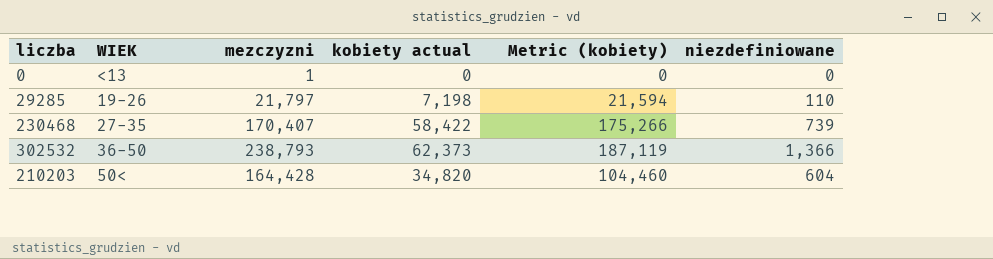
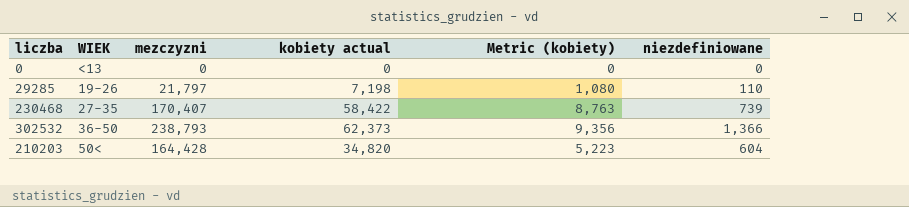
column Metric (kobiety) | formula: [kobiety actual] * 3 -> [kobiety actual] * 0.15
0 | mezczyzni: 1 -> 0

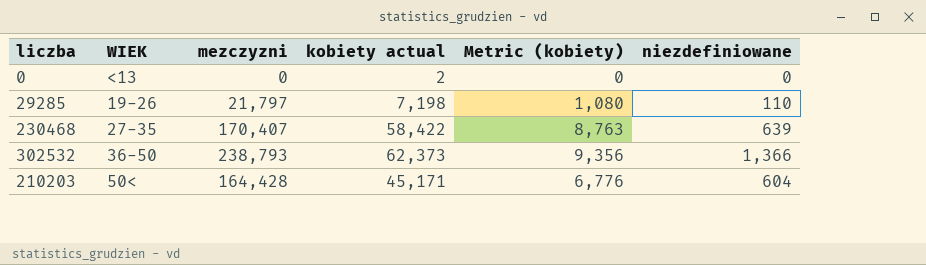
0 | kobiety actual: 0 -> 2
230468 | niezdefiniowane: 739 -> 639
210203 | kobiety actual: 34,820 -> 45,171
210203 | Metric (kobiety): 5,223 -> 6,776

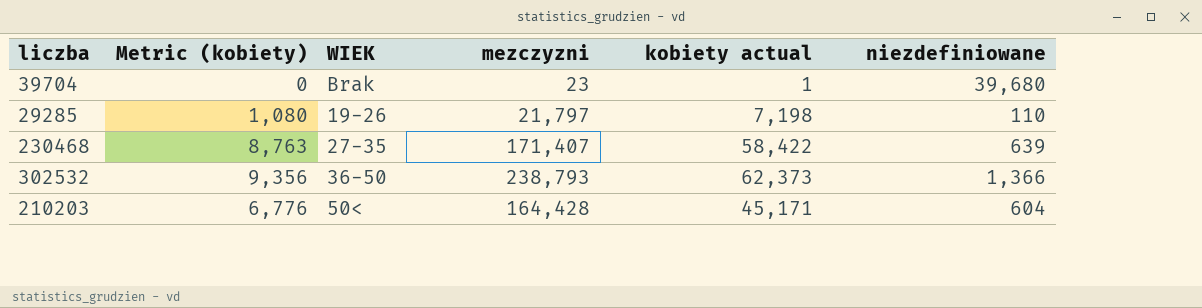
column Metric (kobiety) | position: 5 -> 2
row 0: <13 | 0 | 2 | 0 | 0 -> none
row 39704: none -> 0 | Brak | 23 | 1 | 39,680
230468 | mezczyzni: 170,407 -> 171,407

